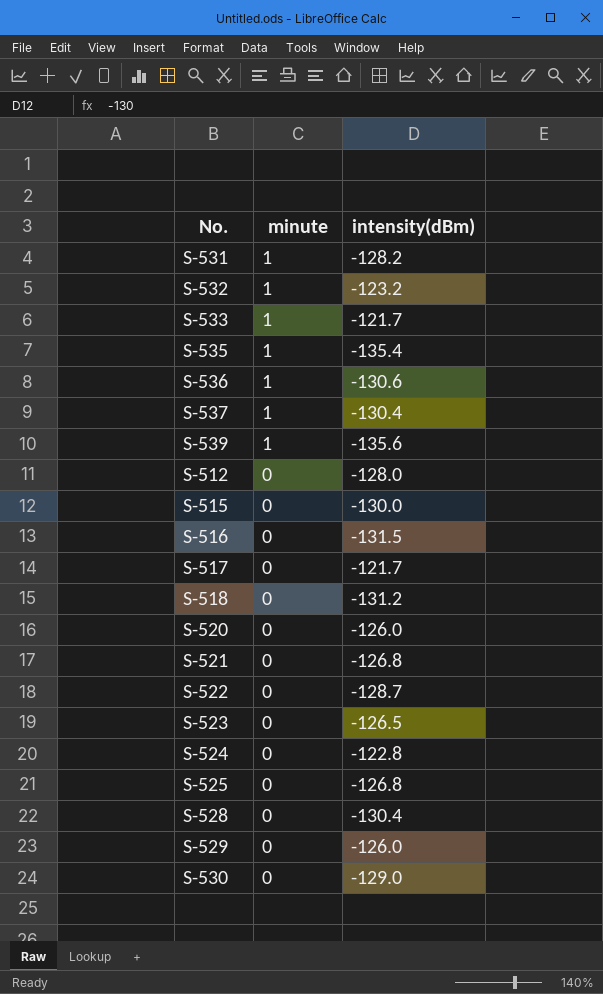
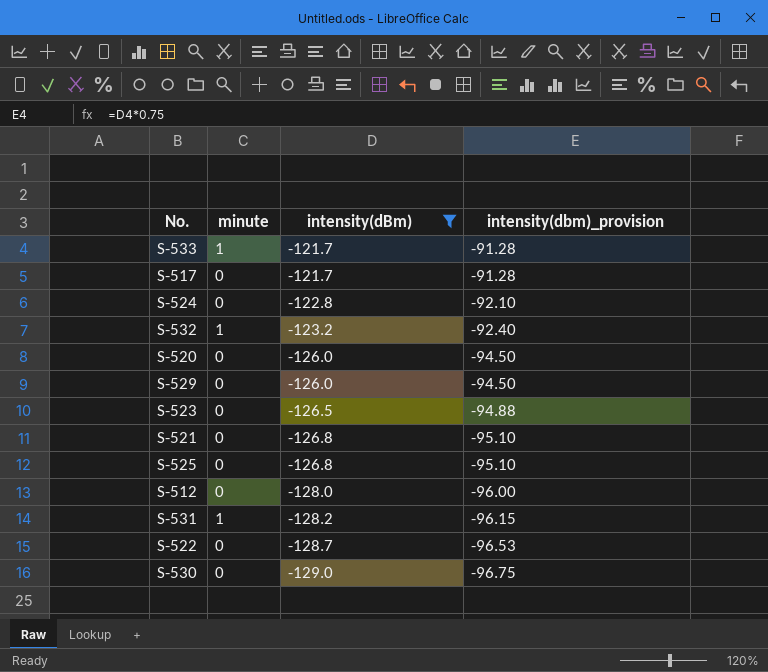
filter: none -> intensity(dBm) >= -129.0
row order: minute descending -> intensity(dBm) descending
column intensity(dbm)_provision | formula: none -> [intensity(dBm)] * 0.75

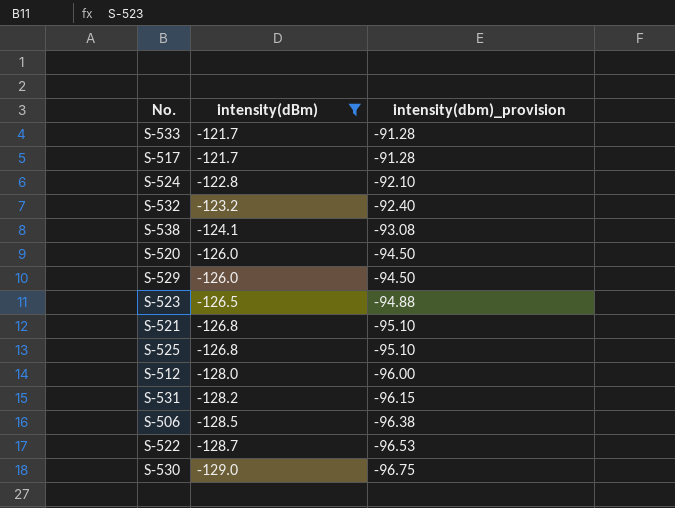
column minute | position: 2 -> none
row S-538: none -> -124.1 | -93.08
row S-506: none -> -128.5 | -96.38

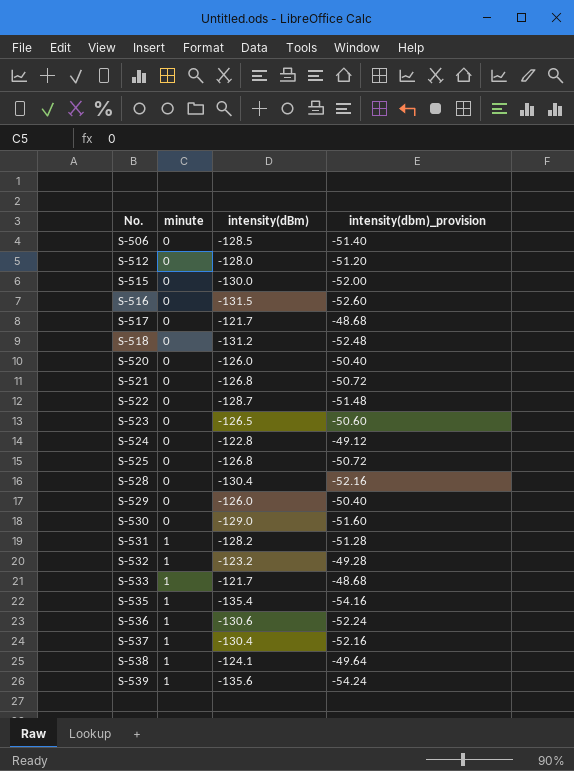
filter: intensity(dBm) >= -129.0 -> none
row order: intensity(dBm) descending -> No. ascending
column minute | position: none -> 2
column intensity(dbm)_provision | formula: [intensity(dBm)] * 0.75 -> [intensity(dBm)] * 0.4

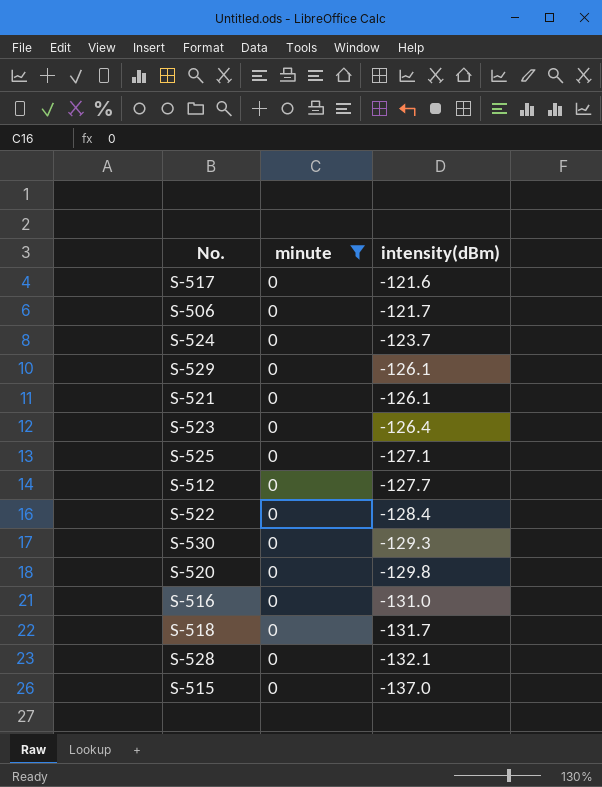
filter: none -> minute = 0
row order: No. ascending -> intensity(dBm) descending
column intensity(dbm)_provision | formula: [intensity(dBm)] * 0.4 -> none
S-517 | intensity(dBm): -121.7 -> -121.6
S-506 | intensity(dBm): -128.5 -> -121.7
S-524 | intensity(dBm): -122.8 -> -123.7
S-529 | intensity(dBm): -126.0 -> -126.1
S-521 | intensity(dBm): -126.8 -> -126.1
S-523 | intensity(dBm): -126.5 -> -126.4
S-525 | intensity(dBm): -126.8 -> -127.1
S-512 | intensity(dBm): -128.0 -> -127.7
S-522 | intensity(dBm): -128.7 -> -128.4
S-530 | intensity(dBm): -129.0 -> -129.3
S-520 | intensity(dBm): -126.0 -> -129.8
S-516 | intensity(dBm): -131.5 -> -131.0
S-518 | intensity(dBm): -131.2 -> -131.7
S-528 | intensity(dBm): -130.4 -> -132.1
S-515 | intensity(dBm): -130.0 -> -137.0

